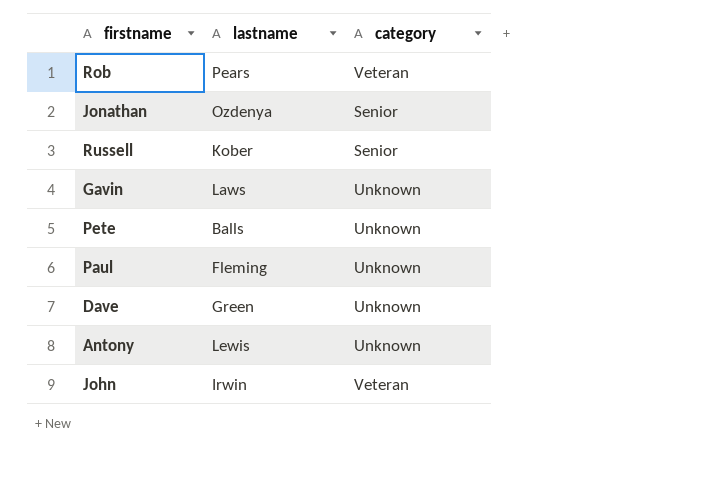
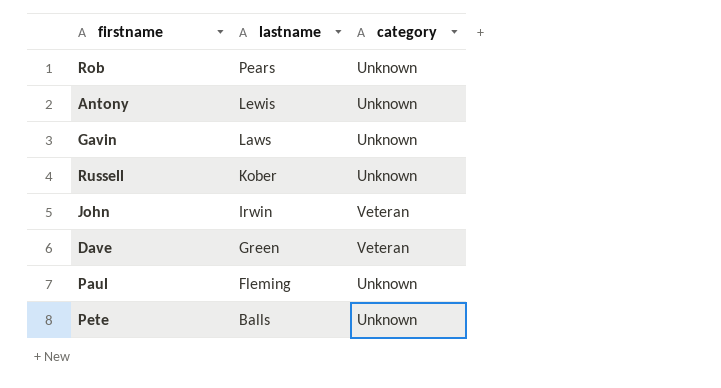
row order: none -> lastname descending
row Jonathan: Ozdenya | Senior -> none
Rob | category: Veteran -> Unknown
Russell | category: Senior -> Unknown
Dave | category: Unknown -> Veteran

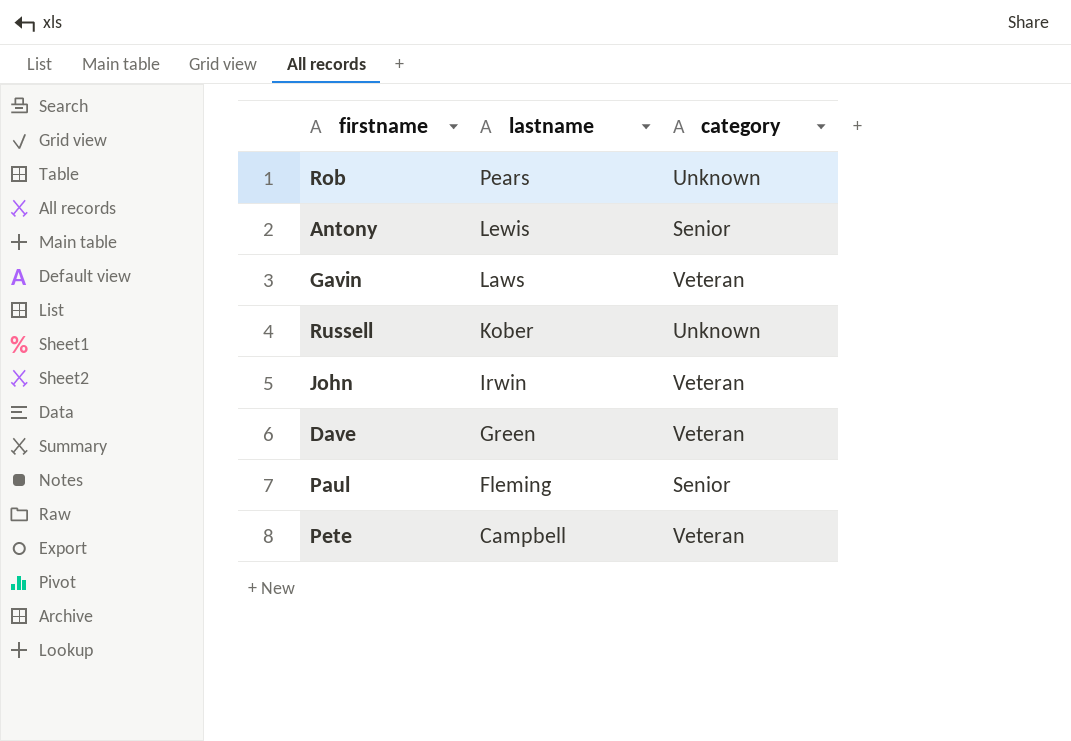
Antony | category: Unknown -> Senior
Gavin | category: Unknown -> Veteran
Paul | category: Unknown -> Senior
Pete | lastname: Balls -> Campbell
Pete | category: Unknown -> Veteran

